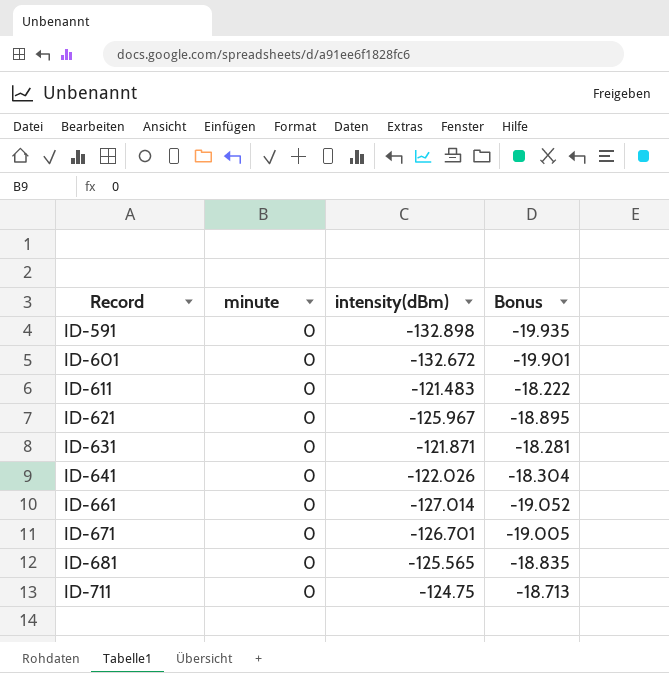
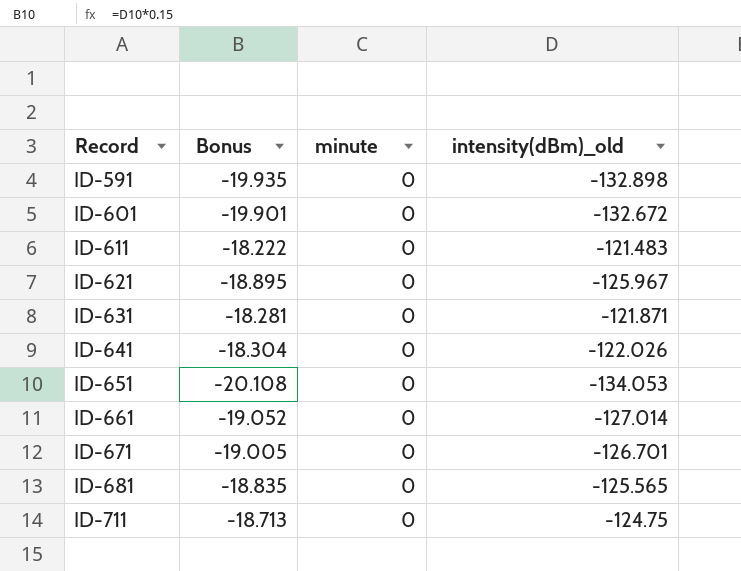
column Bonus | position: 4 -> 2
column name: intensity(dBm) -> intensity(dBm)_old
row ID-651: none -> -20.108 | 0 | -134.053

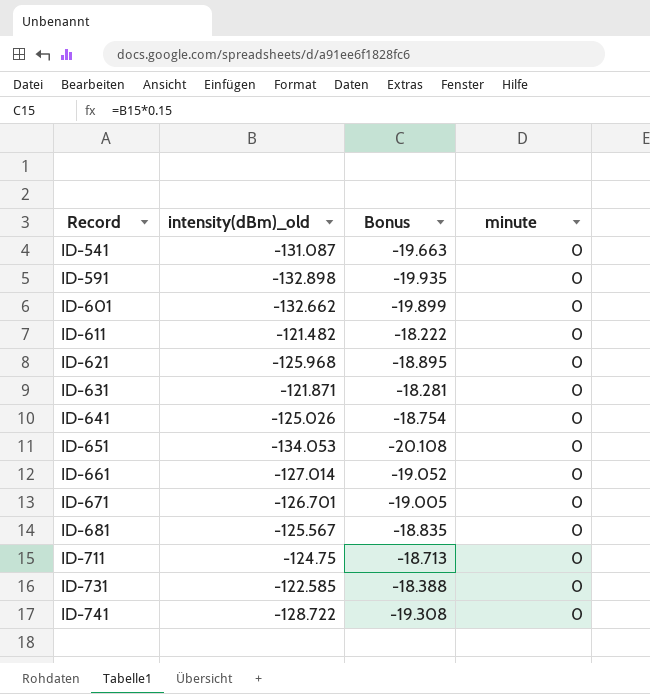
column intensity(dBm)_old | position: 4 -> 2
row ID-541: none -> -131.087 | -19.663 | 0
ID-601 | intensity(dBm)_old: -132.672 -> -132.662
ID-601 | Bonus: -19.901 -> -19.899
ID-611 | intensity(dBm)_old: -121.483 -> -121.482
ID-621 | intensity(dBm)_old: -125.967 -> -125.968
ID-641 | intensity(dBm)_old: -122.026 -> -125.026
ID-641 | Bonus: -18.304 -> -18.754
ID-681 | intensity(dBm)_old: -125.565 -> -125.567
row ID-731: none -> -122.585 | -18.388 | 0
row ID-741: none -> -128.722 | -19.308 | 0

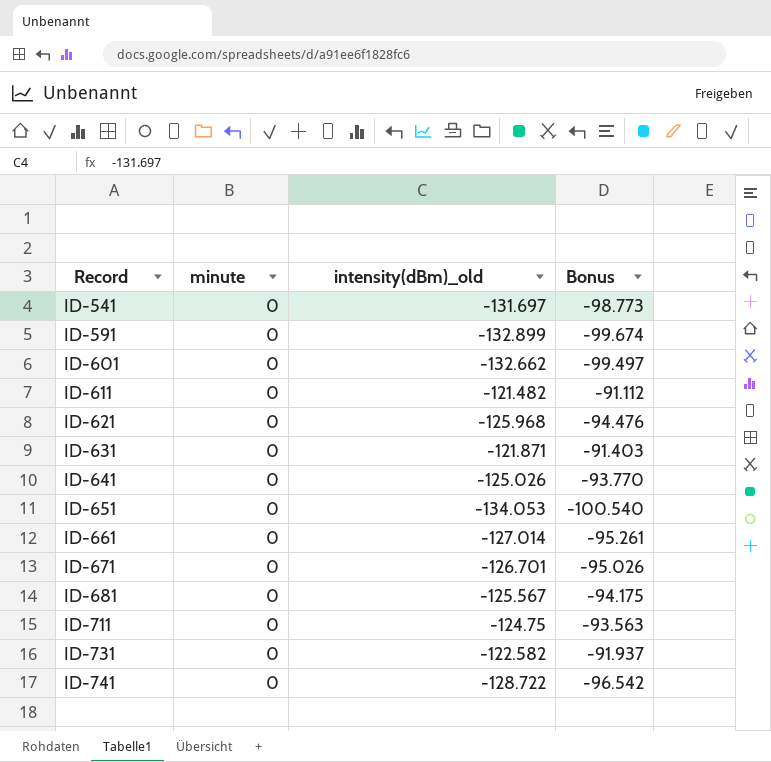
column minute | position: 4 -> 2
column Bonus | formula: [intensity(dBm)_old] * 0.15 -> [intensity(dBm)_old] * 0.75
ID-541 | intensity(dBm)_old: -131.087 -> -131.697
ID-591 | intensity(dBm)_old: -132.898 -> -132.899
ID-731 | intensity(dBm)_old: -122.585 -> -122.582

